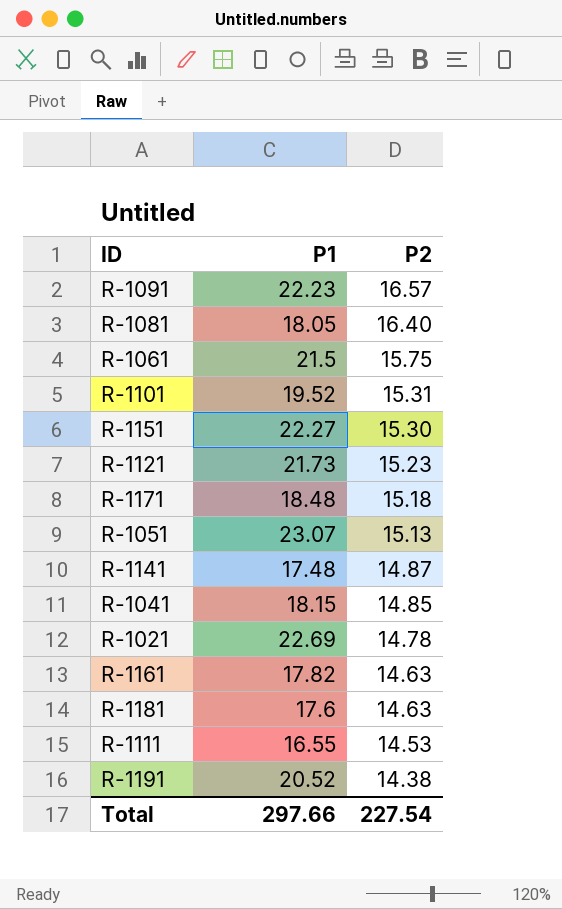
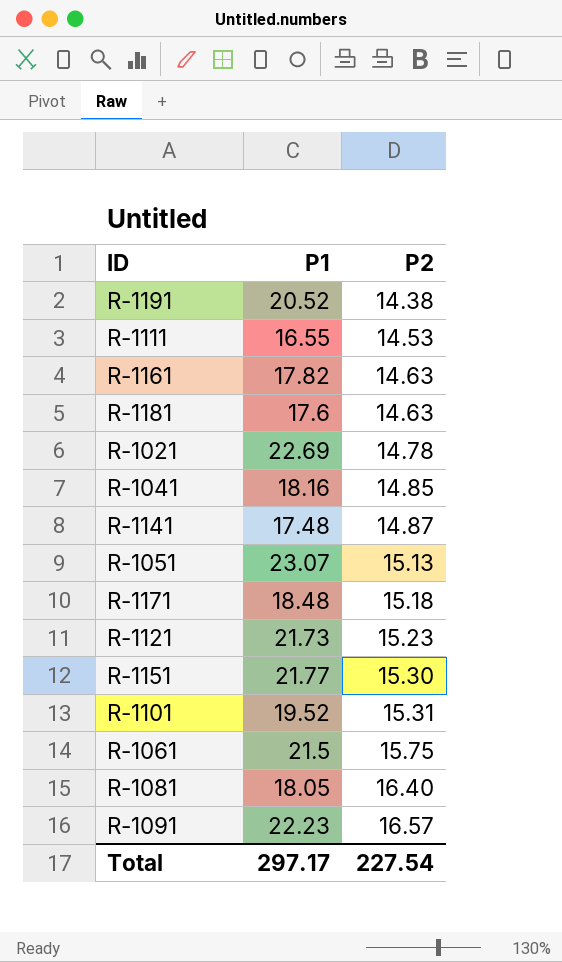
row order: P2 descending -> P2 ascending
R-1041 | P1: 18.15 -> 18.16
R-1151 | P1: 22.27 -> 21.77
Total | P1: 297.66 -> 297.17

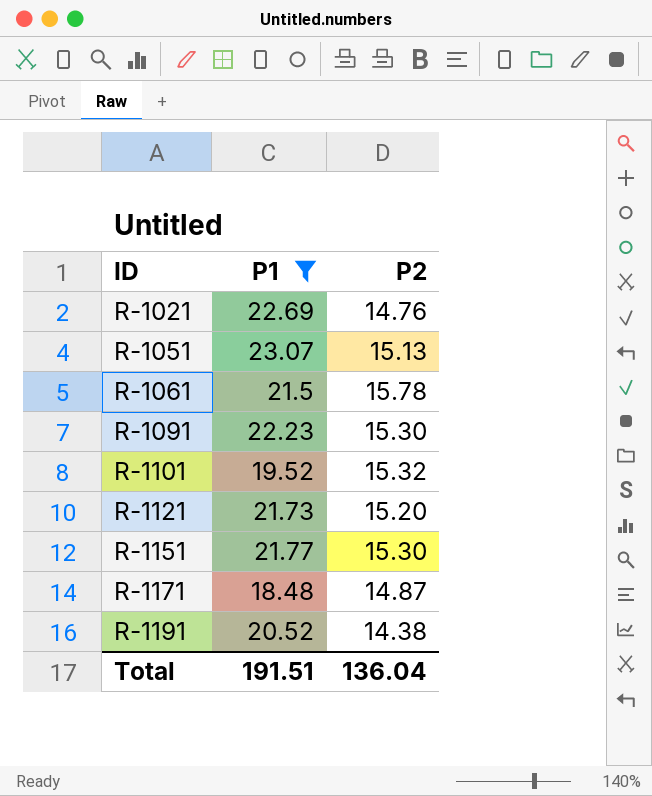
filter: none -> P1 >= 18.48
row order: P2 ascending -> ID ascending
R-1021 | P2: 14.78 -> 14.76
R-1061 | P2: 15.75 -> 15.78
R-1091 | P2: 16.57 -> 15.30
R-1101 | P2: 15.31 -> 15.32
R-1121 | P2: 15.23 -> 15.20
R-1171 | P2: 15.18 -> 14.87
Total | P1: 297.17 -> 191.51
Total | P2: 227.54 -> 136.04

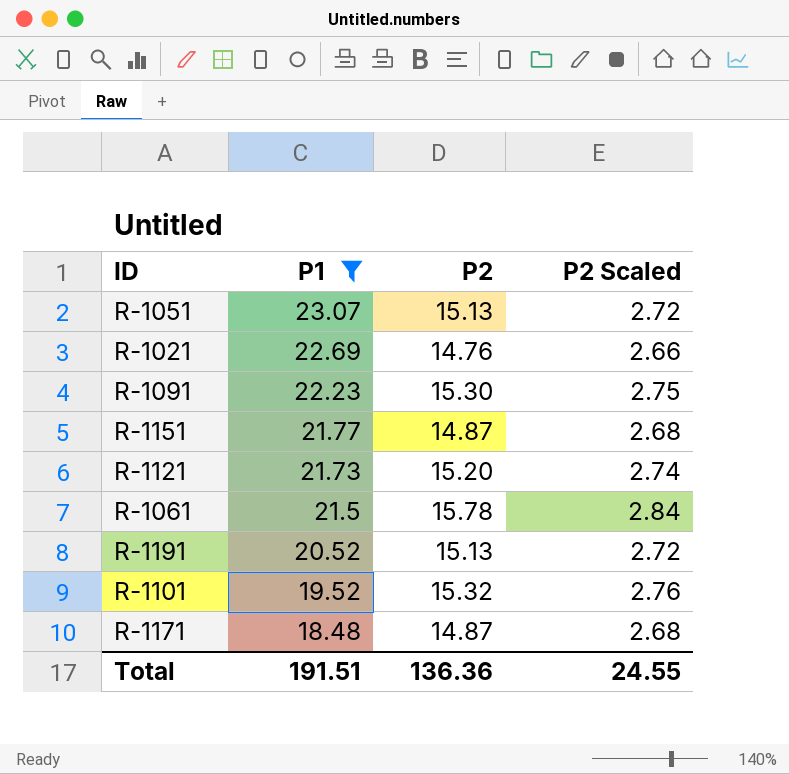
row order: ID ascending -> P1 descending
column P2 Scaled | formula: none -> [P2] * 0.18
R-1151 | P2: 15.30 -> 14.87
R-1191 | P2: 14.38 -> 15.13
Total | P2: 136.04 -> 136.36

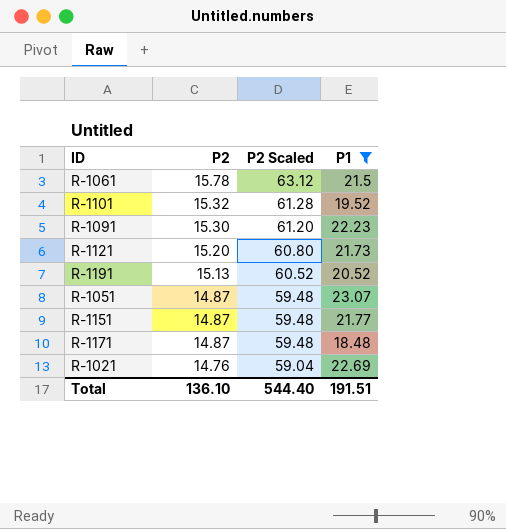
row order: P1 descending -> P2 descending
column P2 Scaled | formula: [P2] * 0.18 -> [P2] * 4
column P1 | position: 2 -> 4
R-1051 | P2: 15.13 -> 14.87
Total | P2: 136.36 -> 136.10
Total | P2 Scaled: 24.55 -> 544.40

